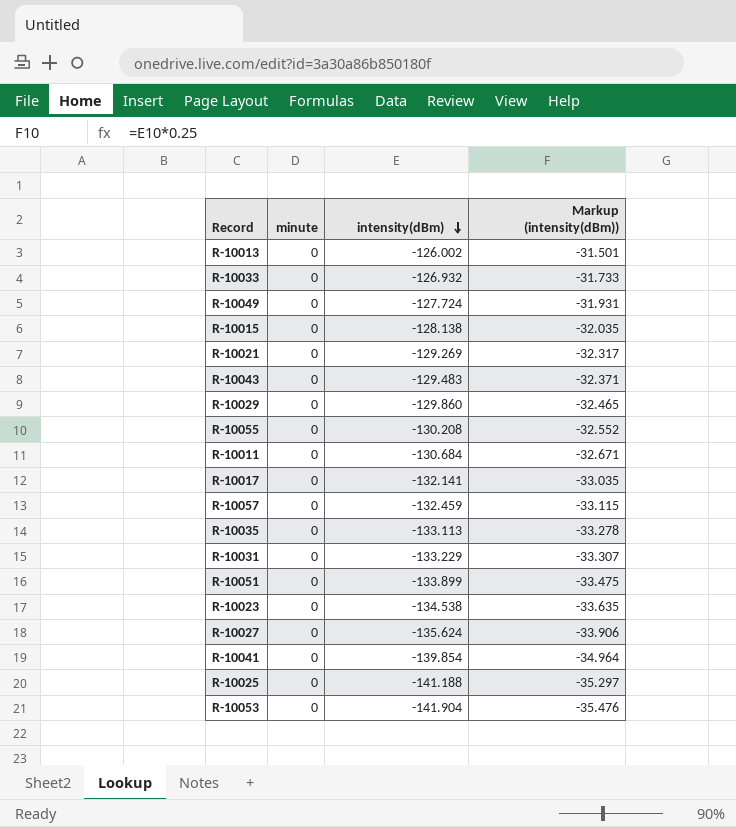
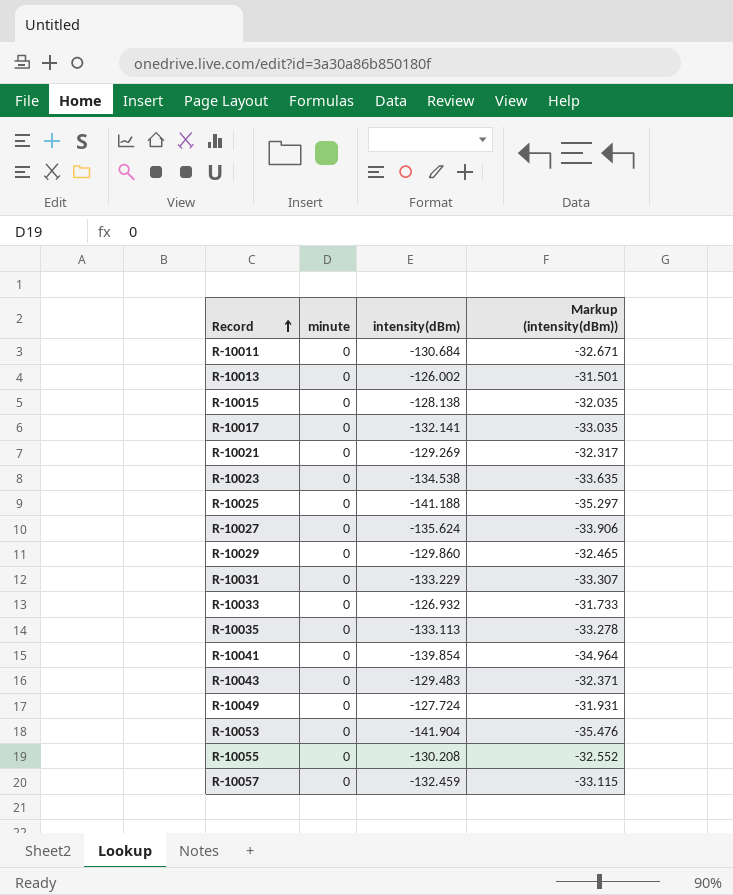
row order: intensity(dBm) descending -> Record ascending
row R-10051: 0 | -133.899 | -33.475 -> none

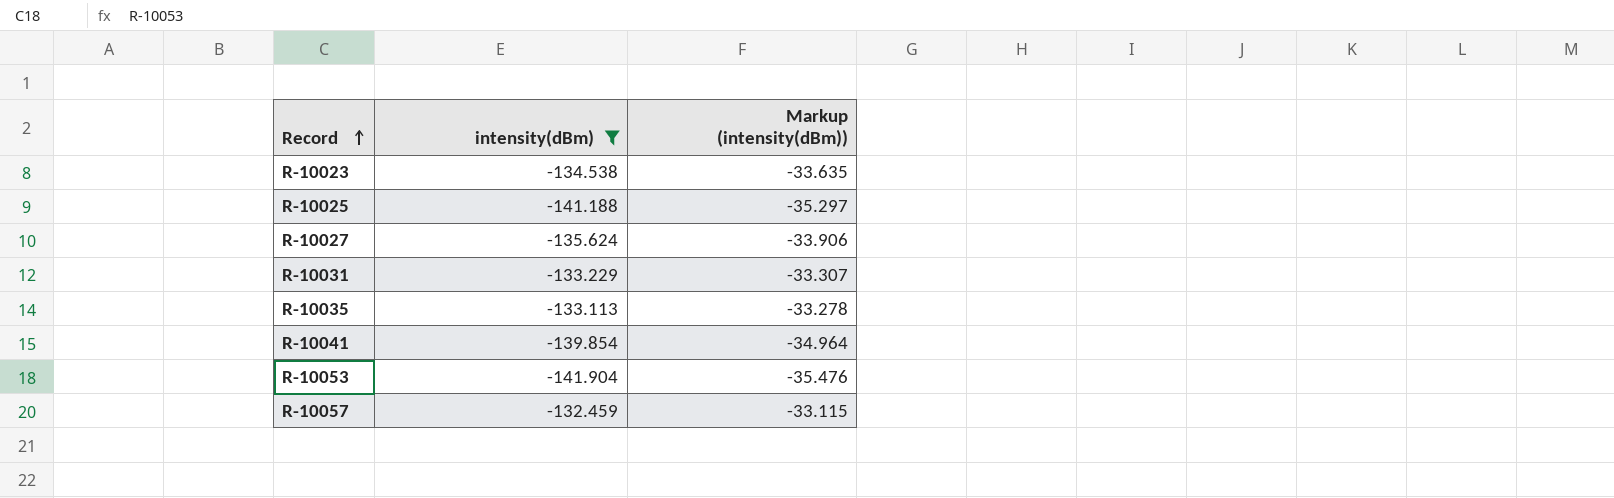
filter: none -> intensity(dBm) <= -132.459
column minute | position: 2 -> none

